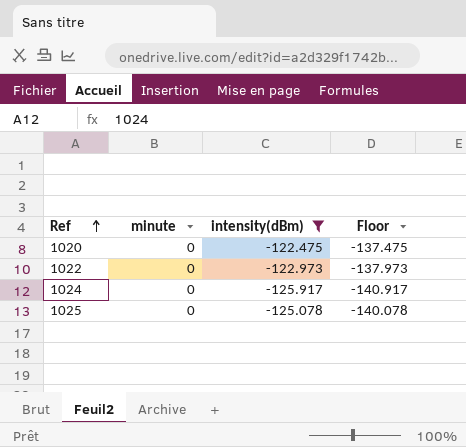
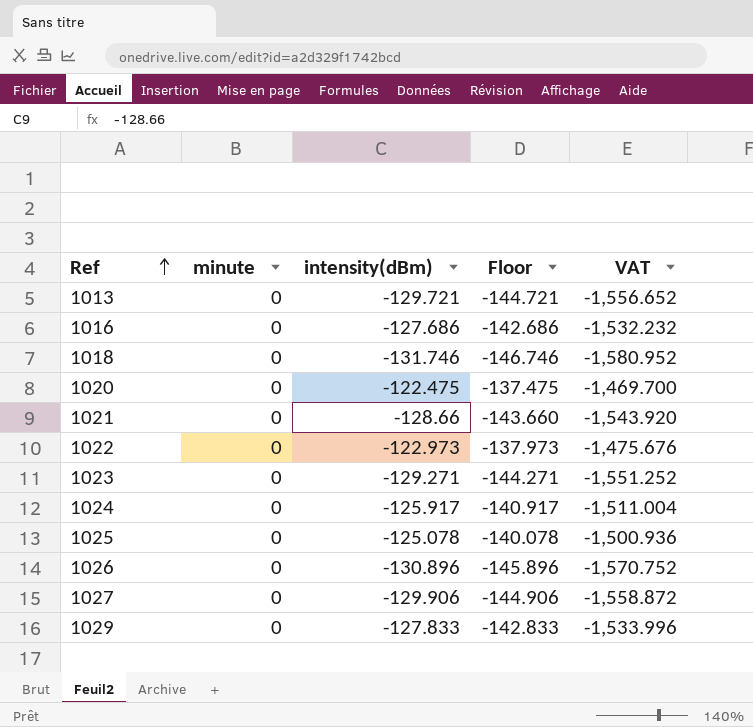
filter: intensity(dBm) >= -125.917 -> none
column VAT | formula: none -> [intensity(dBm)] * 12

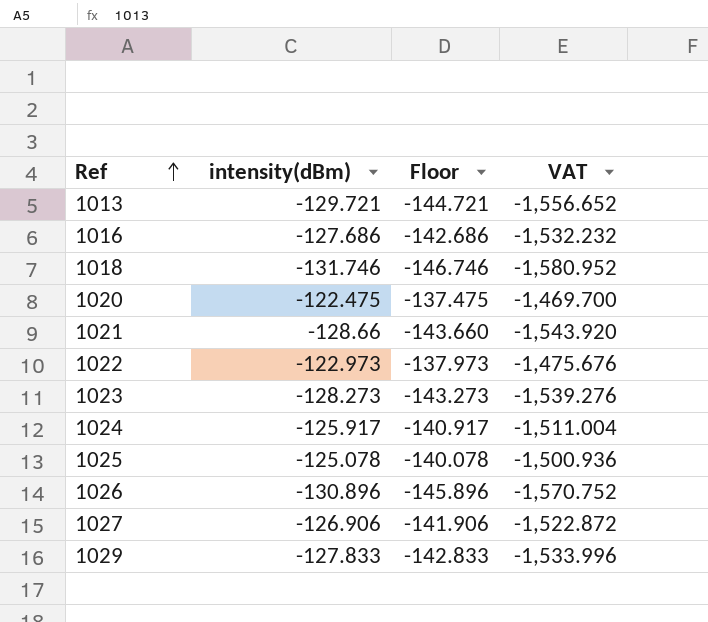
column minute | position: 2 -> none
1023 | intensity(dBm): -129.271 -> -128.273
1023 | Floor: -144.271 -> -143.273
1023 | VAT: -1,551.252 -> -1,539.276
1027 | intensity(dBm): -129.906 -> -126.906
1027 | Floor: -144.906 -> -141.906
1027 | VAT: -1,558.872 -> -1,522.872

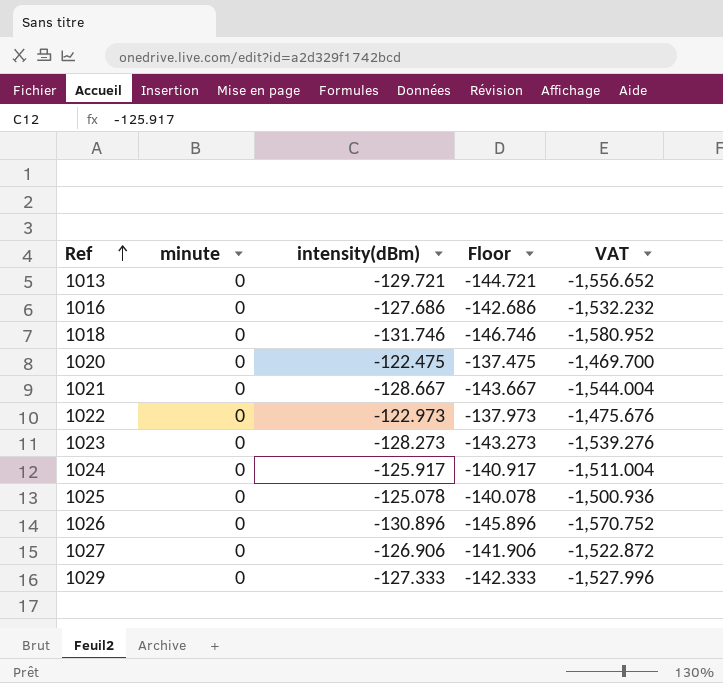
column minute | position: none -> 2
1021 | intensity(dBm): -128.66 -> -128.667
1021 | Floor: -143.660 -> -143.667
1021 | VAT: -1,543.920 -> -1,544.004
1029 | intensity(dBm): -127.833 -> -127.333
1029 | Floor: -142.833 -> -142.333
1029 | VAT: -1,533.996 -> -1,527.996

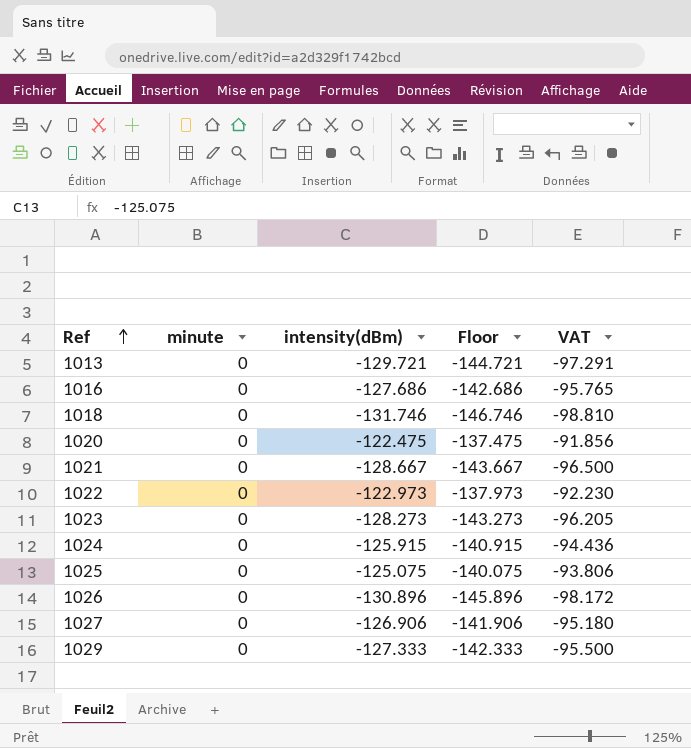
column VAT | formula: [intensity(dBm)] * 12 -> [intensity(dBm)] * 0.75
1024 | intensity(dBm): -125.917 -> -125.915
1024 | Floor: -140.917 -> -140.915
1025 | intensity(dBm): -125.078 -> -125.075
1025 | Floor: -140.078 -> -140.075

